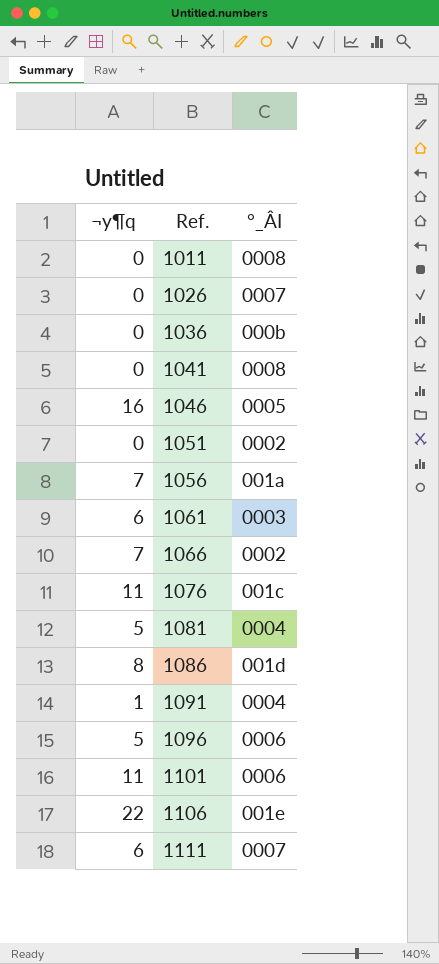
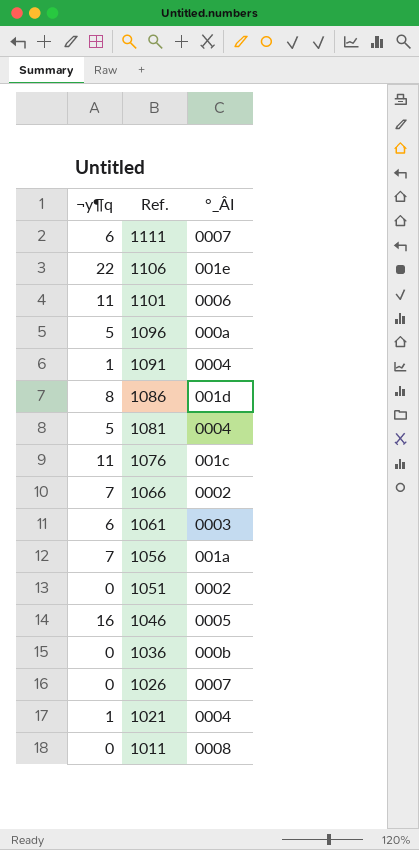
row order: Ref. ascending -> Ref. descending
row 1041: 0 | 0008 -> none
1096 | °_ÂI: 0006 -> 000a
row 1021: none -> 1 | 0004

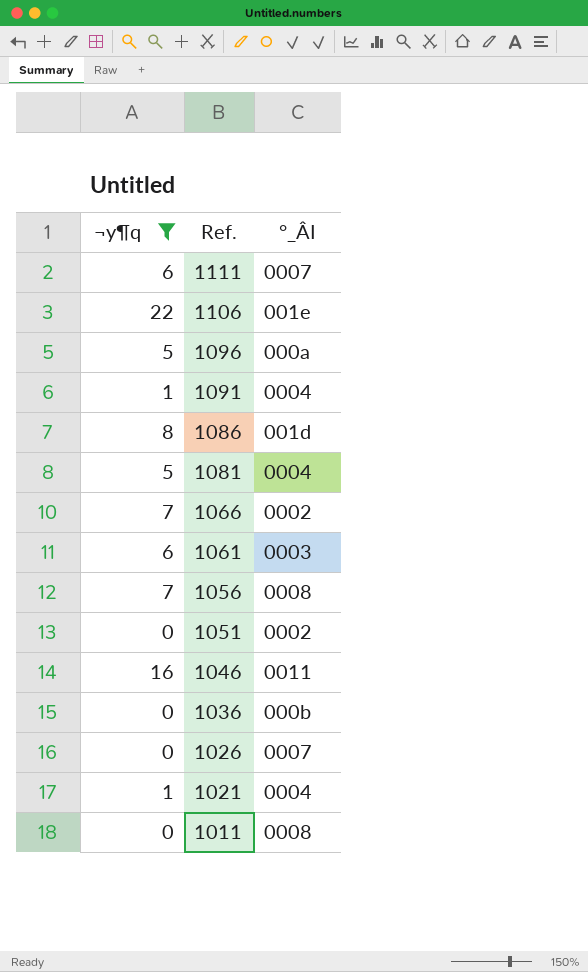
filter: none -> ¬y¶q != 11
1056 | °_ÂI: 001a -> 0008
1046 | °_ÂI: 0005 -> 0011

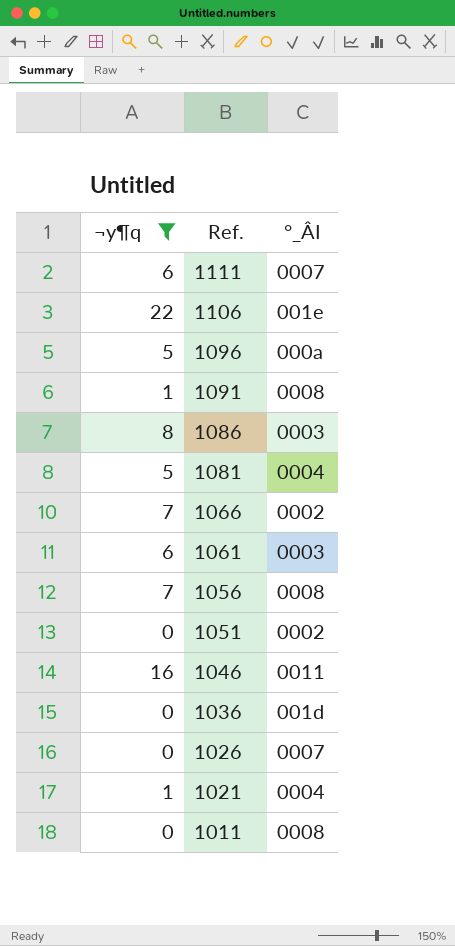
1091 | °_ÂI: 0004 -> 0008
1086 | °_ÂI: 001d -> 0003
1036 | °_ÂI: 000b -> 001d

